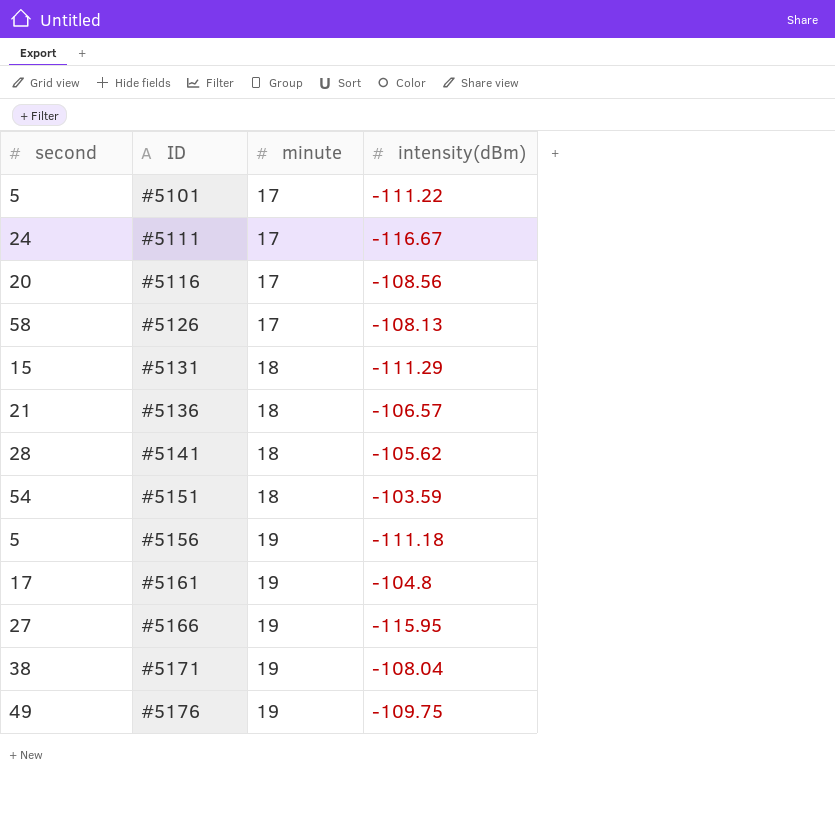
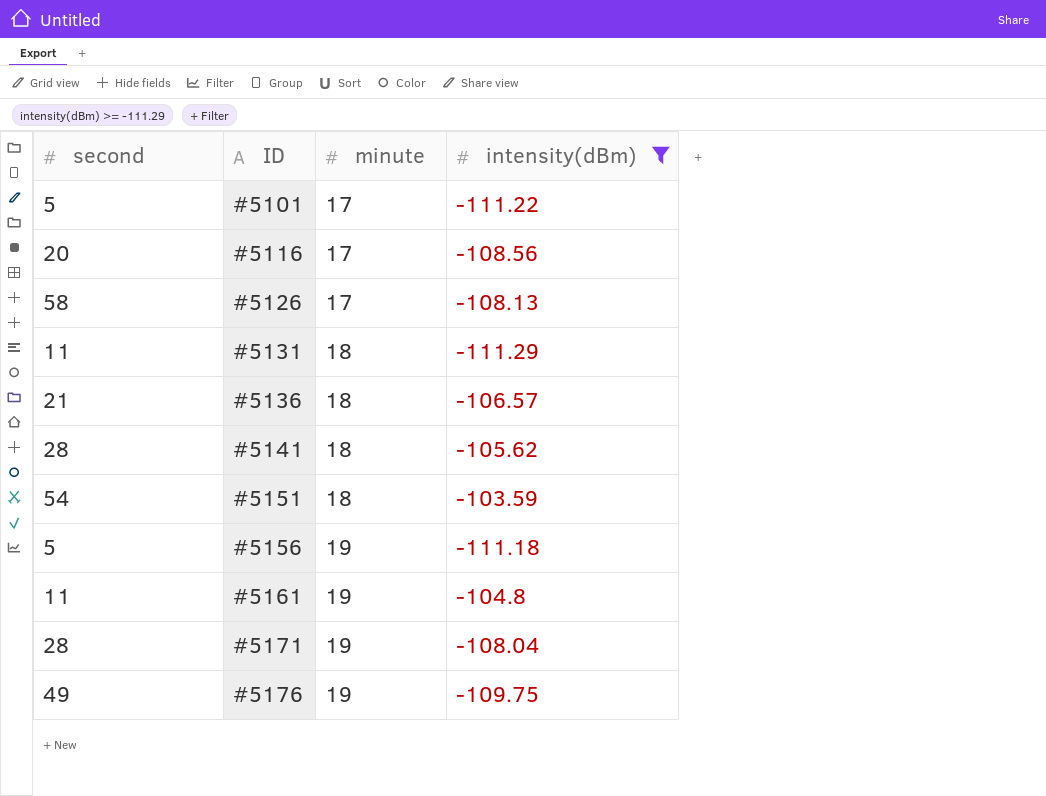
filter: none -> intensity(dBm) >= -111.29
#5131 | second: 15 -> 11
#5161 | second: 17 -> 11
#5171 | second: 38 -> 28

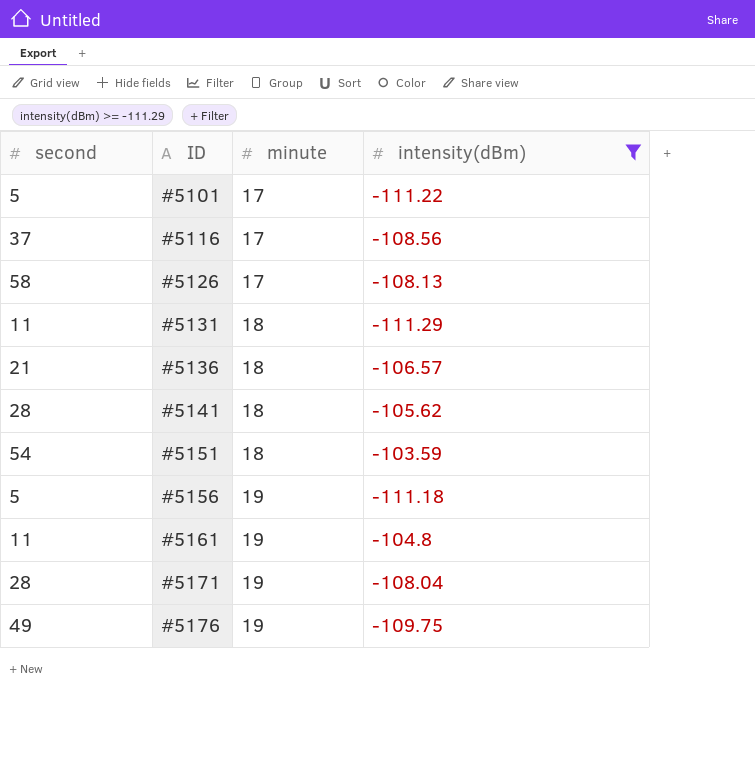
#5116 | second: 20 -> 37

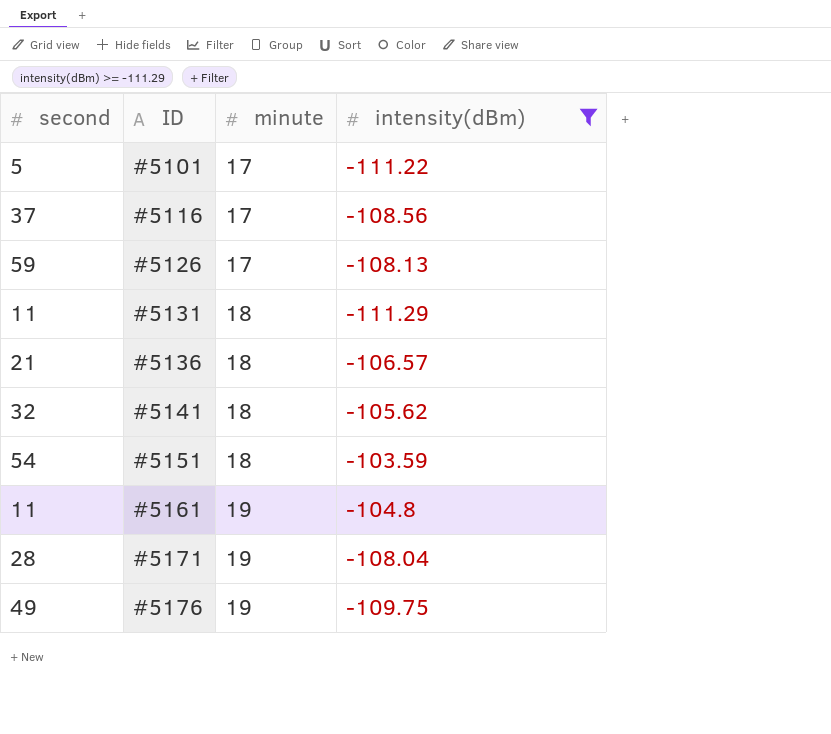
row #5156: 5 | 19 | -111.18 -> none
#5126 | second: 58 -> 59
#5141 | second: 28 -> 32

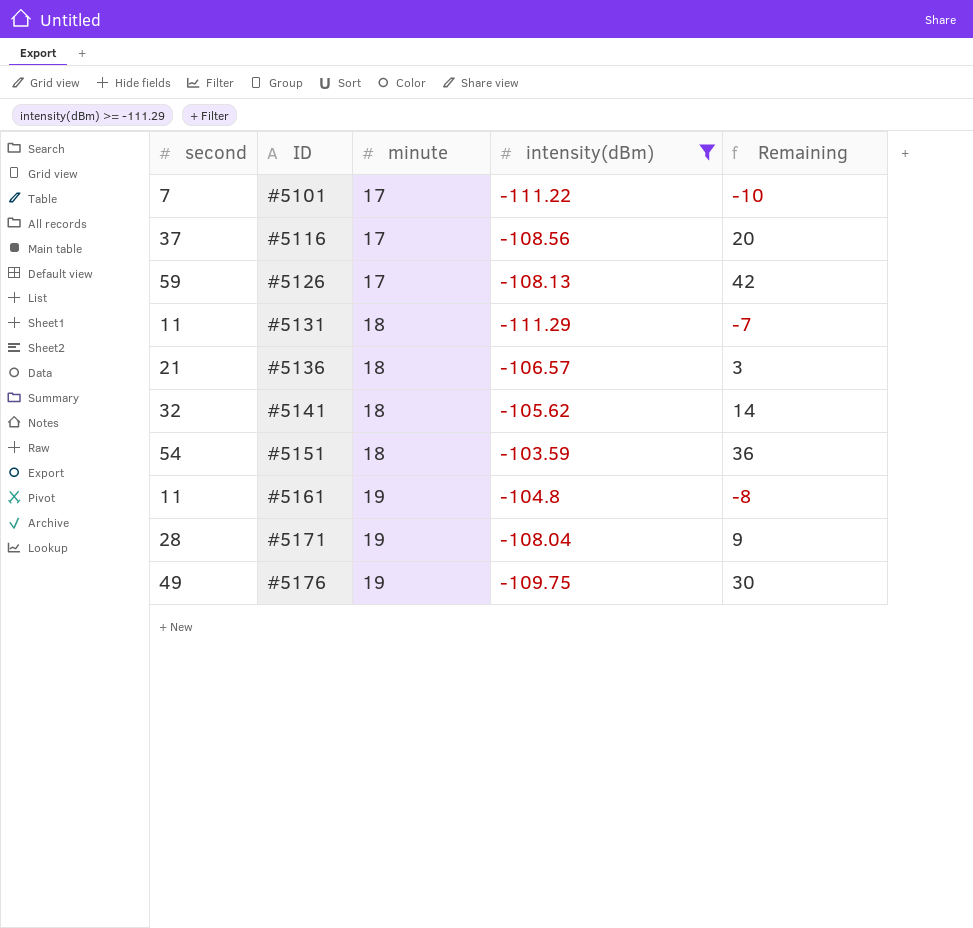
column Remaining | formula: none -> [second] - [minute]
#5101 | second: 5 -> 7

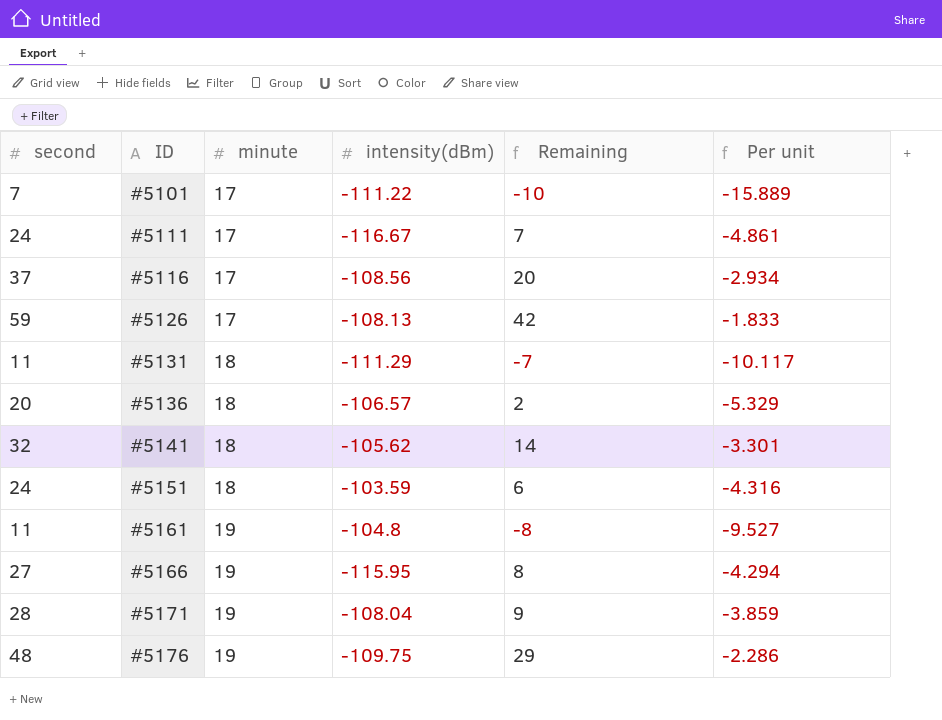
filter: intensity(dBm) >= -111.29 -> none
column Per unit | formula: none -> [intensity(dBm)] / [second]
#5136 | second: 21 -> 20
#5136 | Remaining: 3 -> 2
#5151 | second: 54 -> 24
#5151 | Remaining: 36 -> 6
#5176 | second: 49 -> 48
#5176 | Remaining: 30 -> 29

